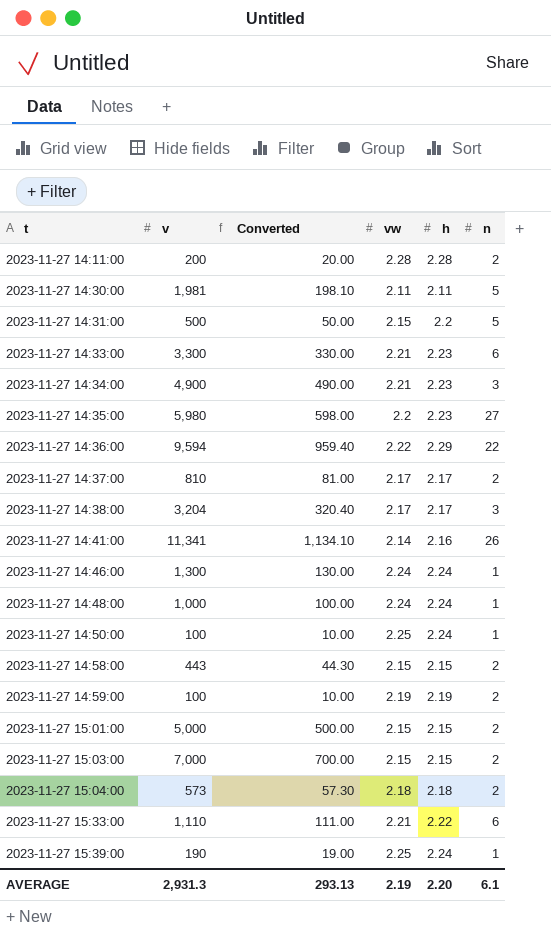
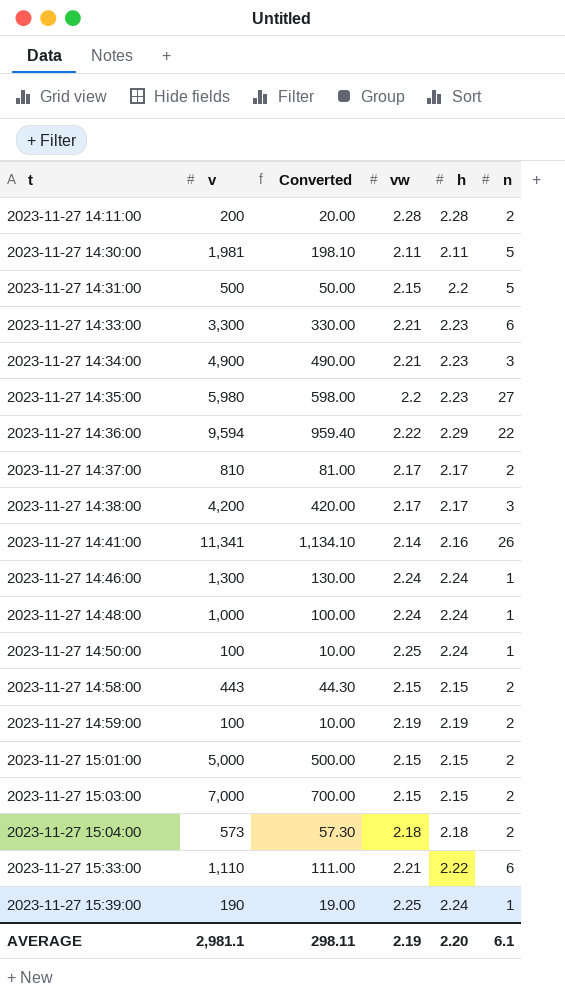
2023-11-27 14:38:00 | v: 3,204 -> 4,200
2023-11-27 14:38:00 | Converted: 320.40 -> 420.00
AVERAGE | v: 2,931.3 -> 2,981.1
AVERAGE | Converted: 293.13 -> 298.11

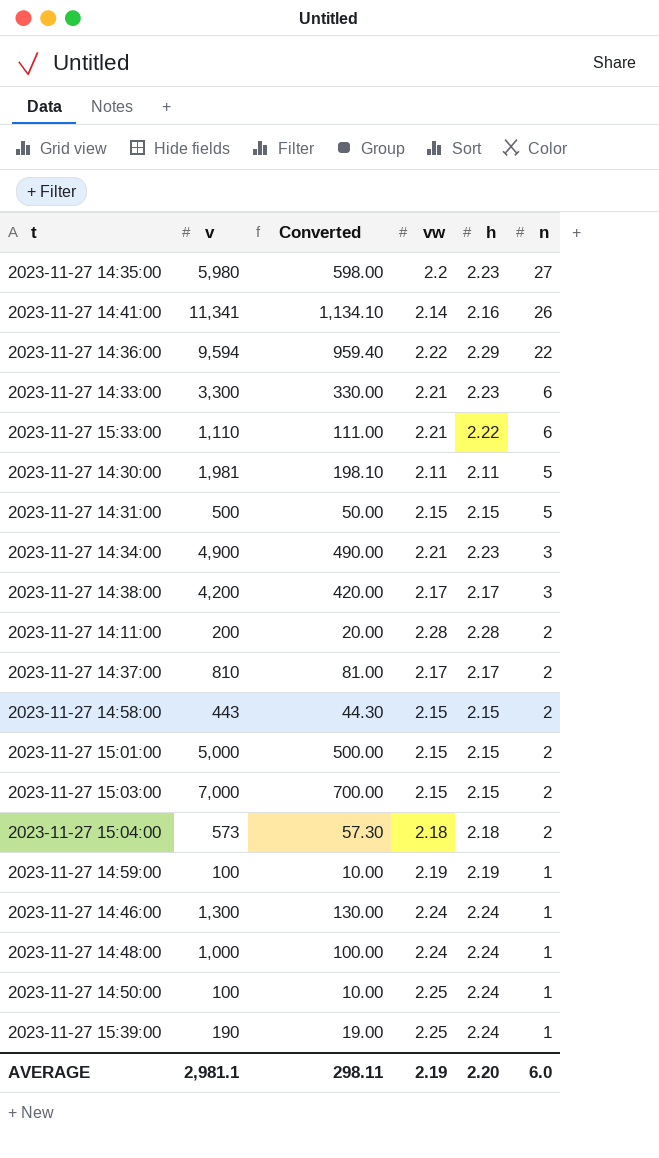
row order: t ascending -> n descending
2023-11-27 14:31:00 | h: 2.2 -> 2.15
2023-11-27 14:59:00 | n: 2 -> 1
AVERAGE | n: 6.1 -> 6.0

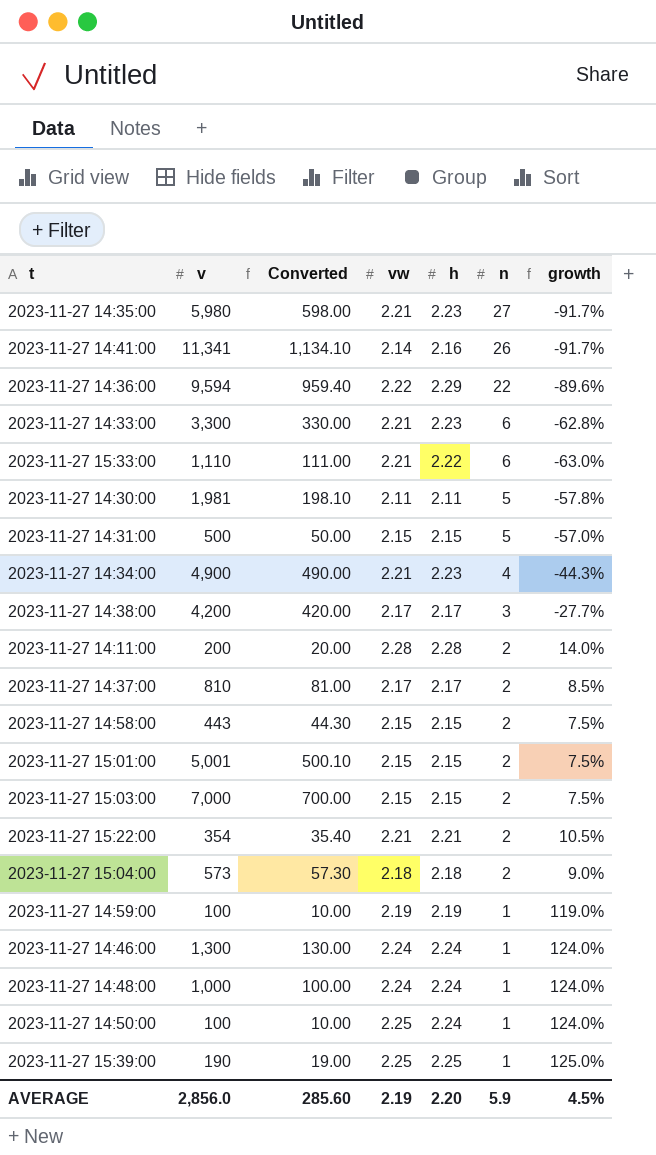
column growth | formula: none -> ([h] - [n]) / [n]
2023-11-27 14:35:00 | vw: 2.2 -> 2.21
2023-11-27 14:34:00 | n: 3 -> 4
2023-11-27 15:01:00 | v: 5,000 -> 5,001
2023-11-27 15:01:00 | Converted: 500.00 -> 500.10
row 2023-11-27 15:22:00: none -> 354 | 35.40 | 2.21 | 2.21 | 2 | 10.5%
2023-11-27 15:39:00 | h: 2.24 -> 2.25
AVERAGE | v: 2,981.1 -> 2,856.0
AVERAGE | Converted: 298.11 -> 285.60
AVERAGE | n: 6.0 -> 5.9

